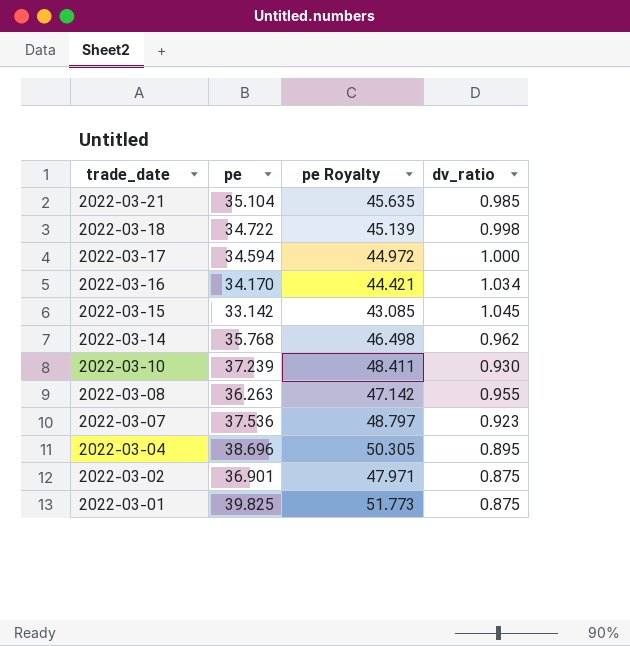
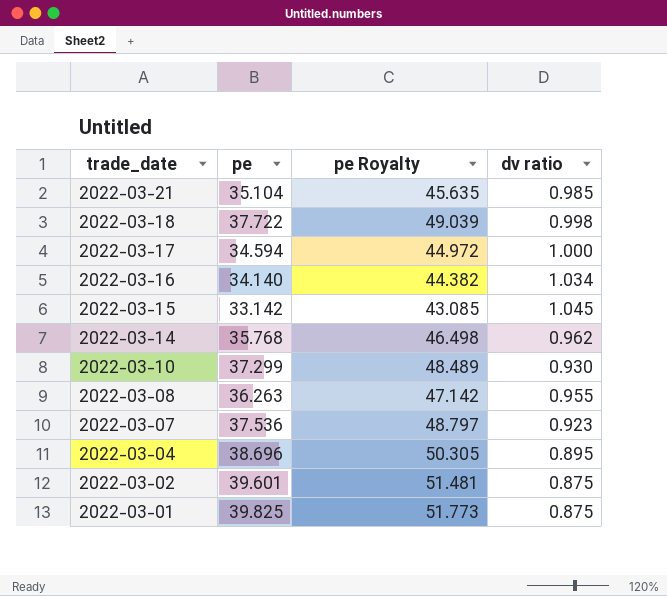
column name: dv_ratio -> dv ratio
2022-03-18 | pe: 34.722 -> 37.722
2022-03-18 | pe Royalty: 45.139 -> 49.039
2022-03-16 | pe: 34.170 -> 34.140
2022-03-16 | pe Royalty: 44.421 -> 44.382
2022-03-10 | pe: 37.239 -> 37.299
2022-03-10 | pe Royalty: 48.411 -> 48.489
2022-03-02 | pe: 36.901 -> 39.601
2022-03-02 | pe Royalty: 47.971 -> 51.481

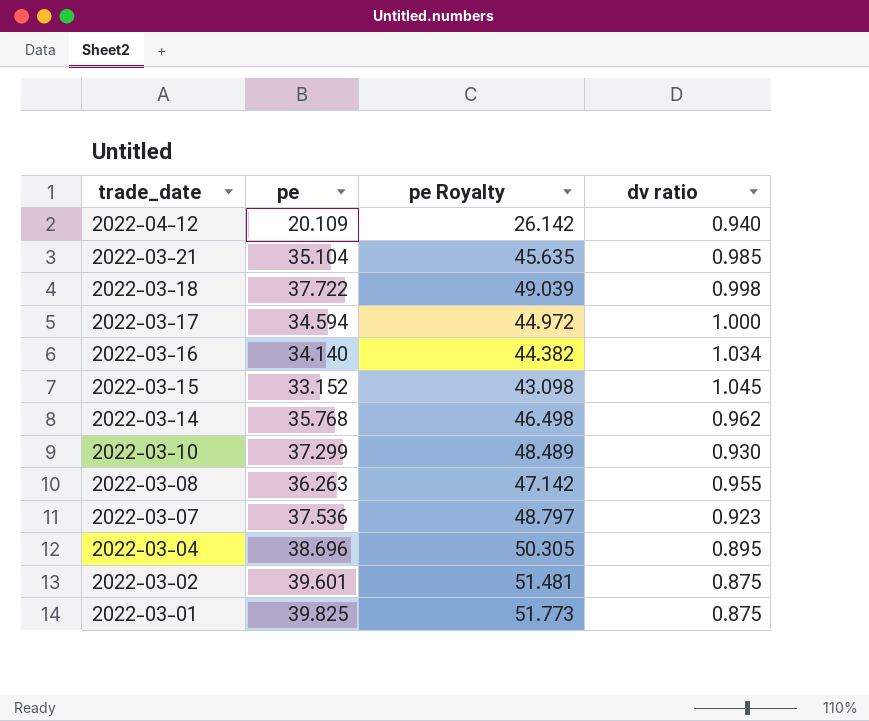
row 2022-04-12: none -> 20.109 | 26.142 | 0.940
2022-03-15 | pe: 33.142 -> 33.152
2022-03-15 | pe Royalty: 43.085 -> 43.098

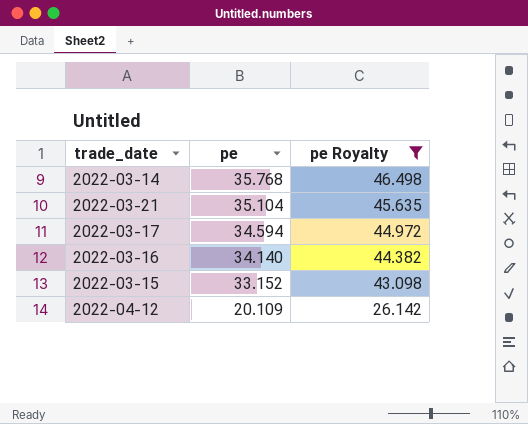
filter: none -> pe Royalty <= 46.498
row order: trade_date descending -> pe descending
column dv ratio | position: 4 -> none

